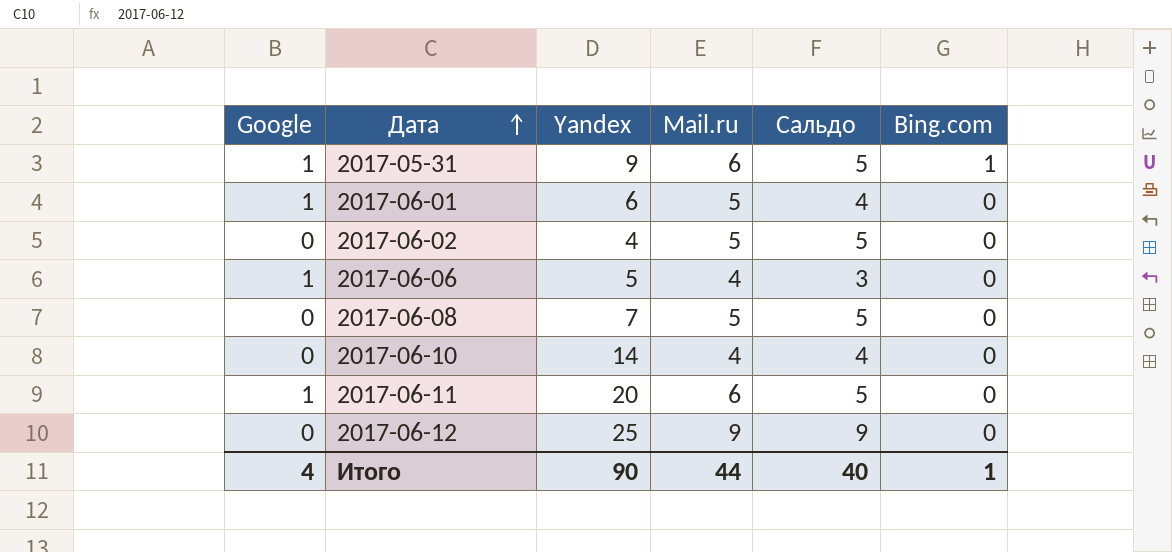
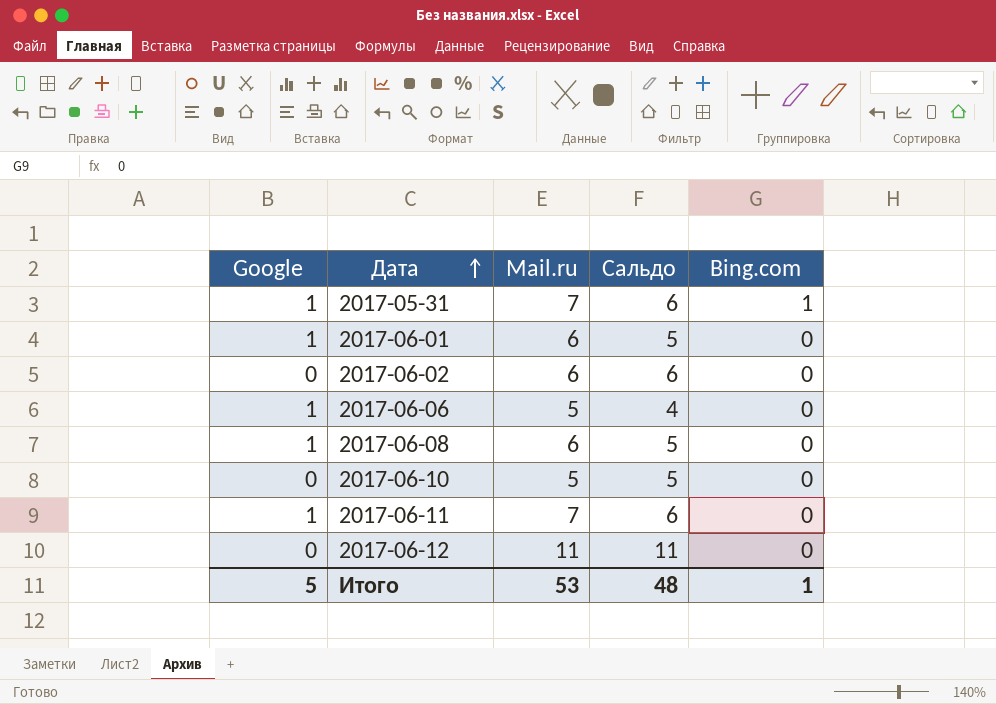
column Yandex | position: 3 -> none
2017-05-31 | Mail.ru: 6 -> 7
2017-05-31 | Сальдо: 5 -> 6
2017-06-01 | Mail.ru: 5 -> 6
2017-06-01 | Сальдо: 4 -> 5
2017-06-02 | Mail.ru: 5 -> 6
2017-06-02 | Сальдо: 5 -> 6
2017-06-06 | Mail.ru: 4 -> 5
2017-06-06 | Сальдо: 3 -> 4
2017-06-08 | Google: 0 -> 1
2017-06-08 | Mail.ru: 5 -> 6
2017-06-10 | Mail.ru: 4 -> 5
2017-06-10 | Сальдо: 4 -> 5
2017-06-11 | Mail.ru: 6 -> 7
2017-06-11 | Сальдо: 5 -> 6
2017-06-12 | Mail.ru: 9 -> 11
2017-06-12 | Сальдо: 9 -> 11
Итого | Google: 4 -> 5
Итого | Mail.ru: 44 -> 53
Итого | Сальдо: 40 -> 48

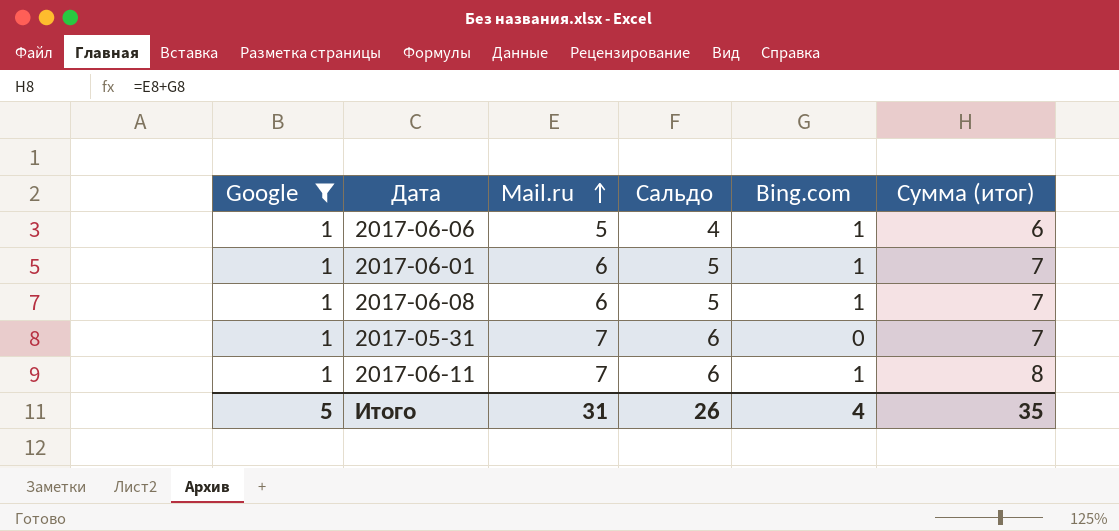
filter: none -> Google = 1
row order: Дата ascending -> Mail.ru ascending
column Сумма (итог) | formula: none -> [Mail.ru] + [Bing.com]
2017-06-06 | Bing.com: 0 -> 1
2017-06-01 | Bing.com: 0 -> 1
2017-06-08 | Bing.com: 0 -> 1
2017-05-31 | Bing.com: 1 -> 0
2017-06-11 | Bing.com: 0 -> 1
Итого | Mail.ru: 53 -> 31
Итого | Сальдо: 48 -> 26
Итого | Bing.com: 1 -> 4

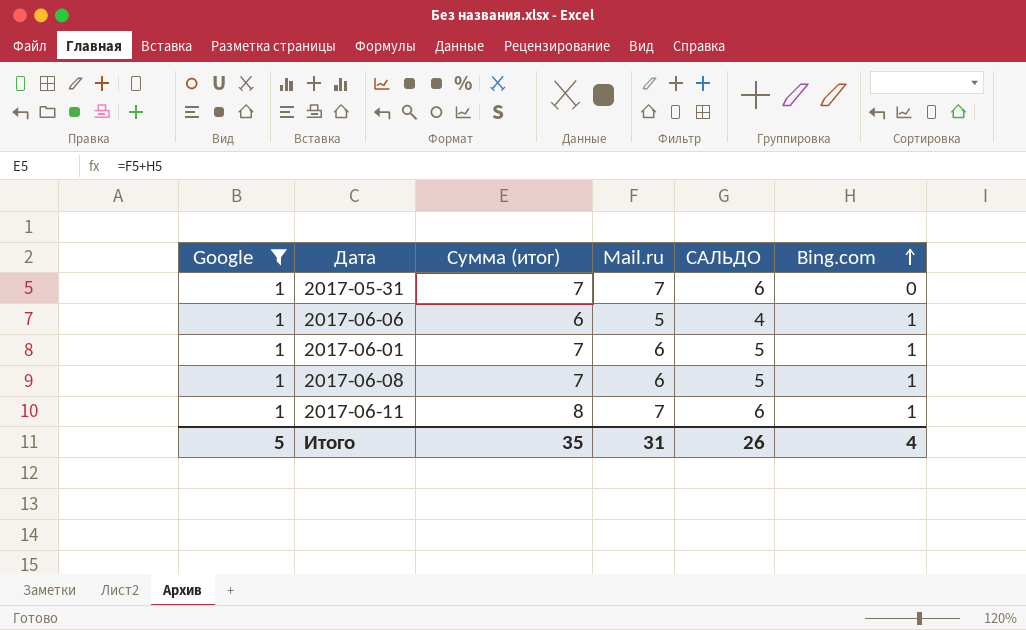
row order: Mail.ru ascending -> Bing.com ascending
column Сумма (итог) | position: 6 -> 3
column name: Сальдо -> САЛЬДО

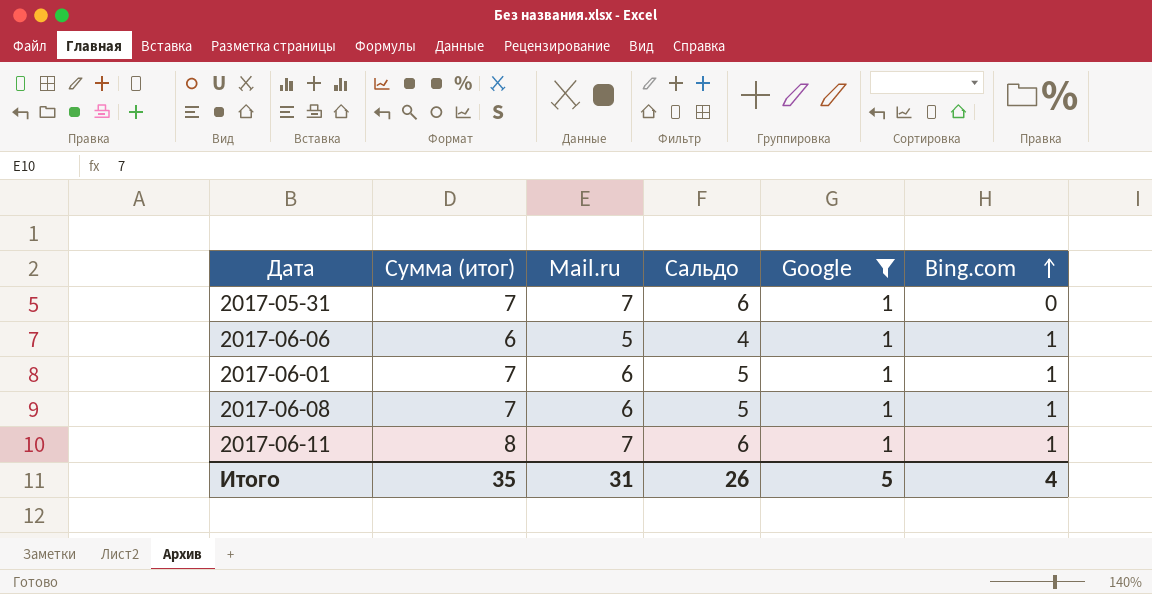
column name: САЛЬДО -> Сальдо
column Google | position: 1 -> 5

